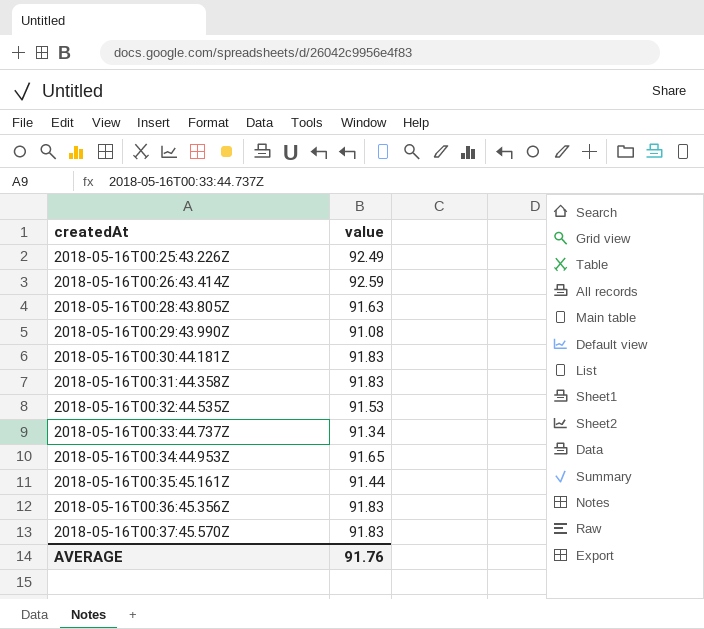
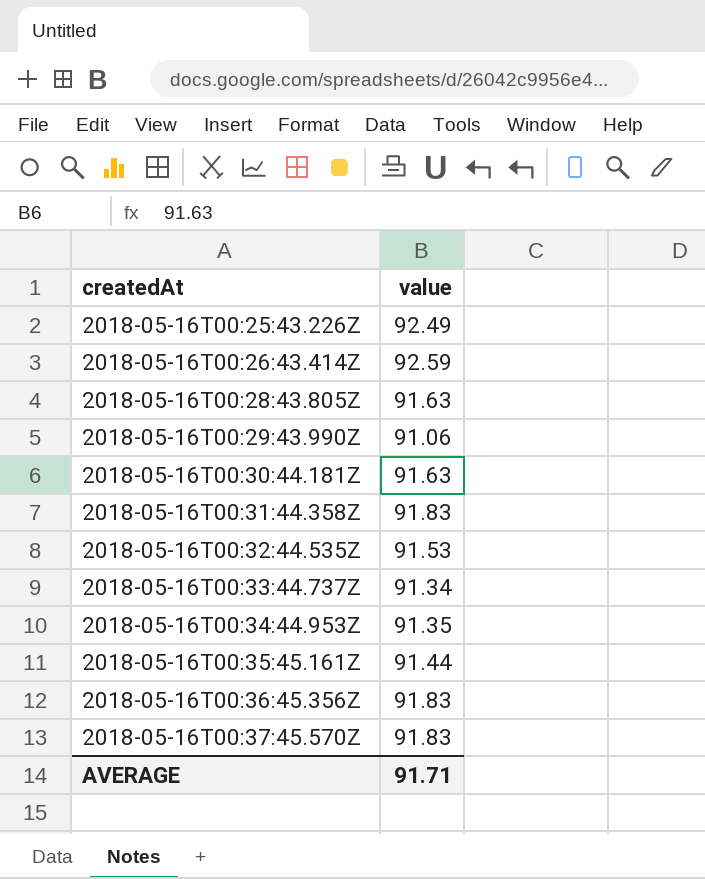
2018-05-16T00:29:43.990Z | value: 91.08 -> 91.06
2018-05-16T00:30:44.181Z | value: 91.83 -> 91.63
2018-05-16T00:34:44.953Z | value: 91.65 -> 91.35
AVERAGE | value: 91.76 -> 91.71

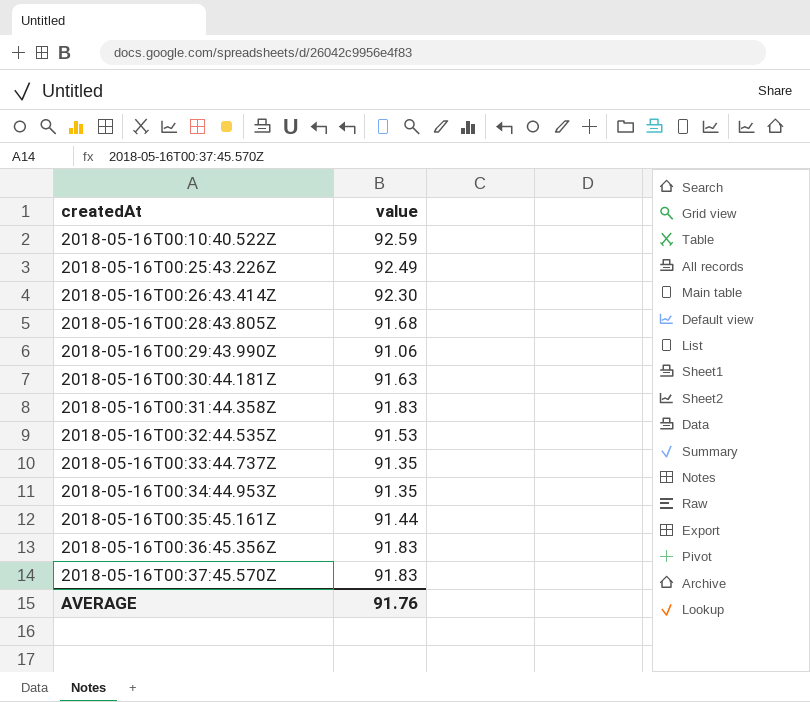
row 2018-05-16T00:10:40.522Z: none -> 92.59
2018-05-16T00:26:43.414Z | value: 92.59 -> 92.30
2018-05-16T00:28:43.805Z | value: 91.63 -> 91.68
2018-05-16T00:33:44.737Z | value: 91.34 -> 91.35
AVERAGE | value: 91.71 -> 91.76

